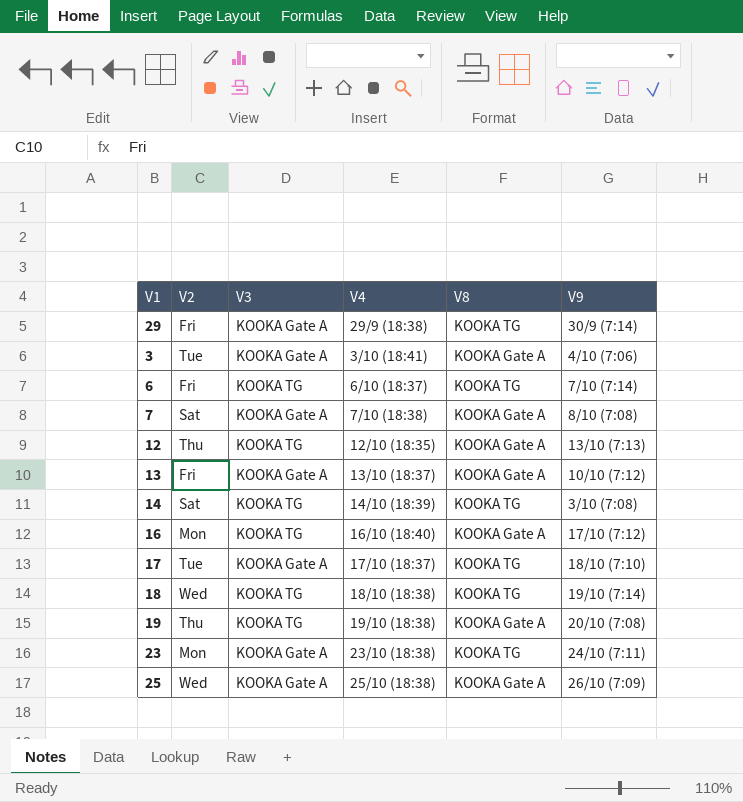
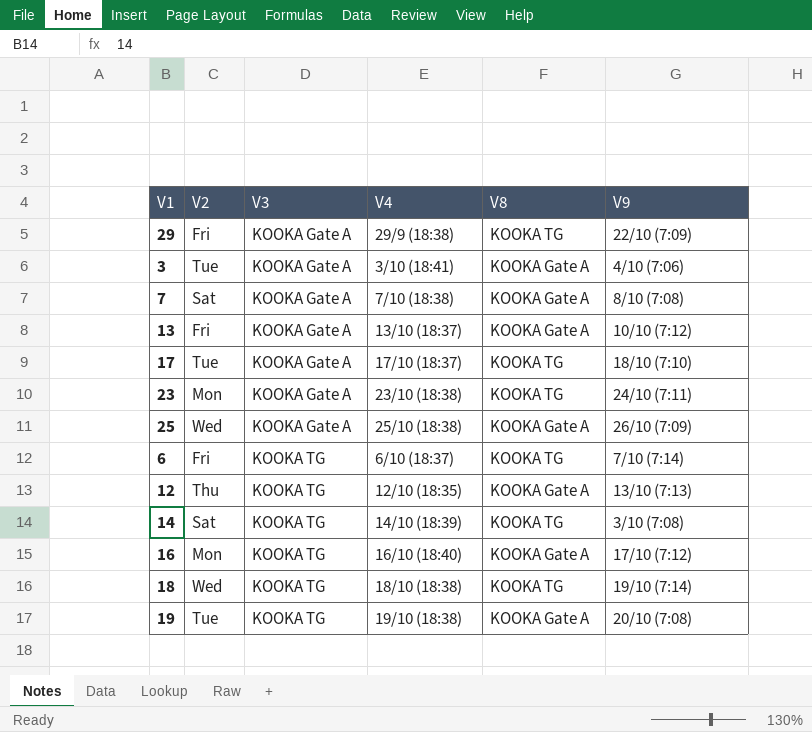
row order: none -> V3 ascending
29 | V9: 30/9 (7:14) -> 22/10 (7:09)
19 | V2: Thu -> Tue

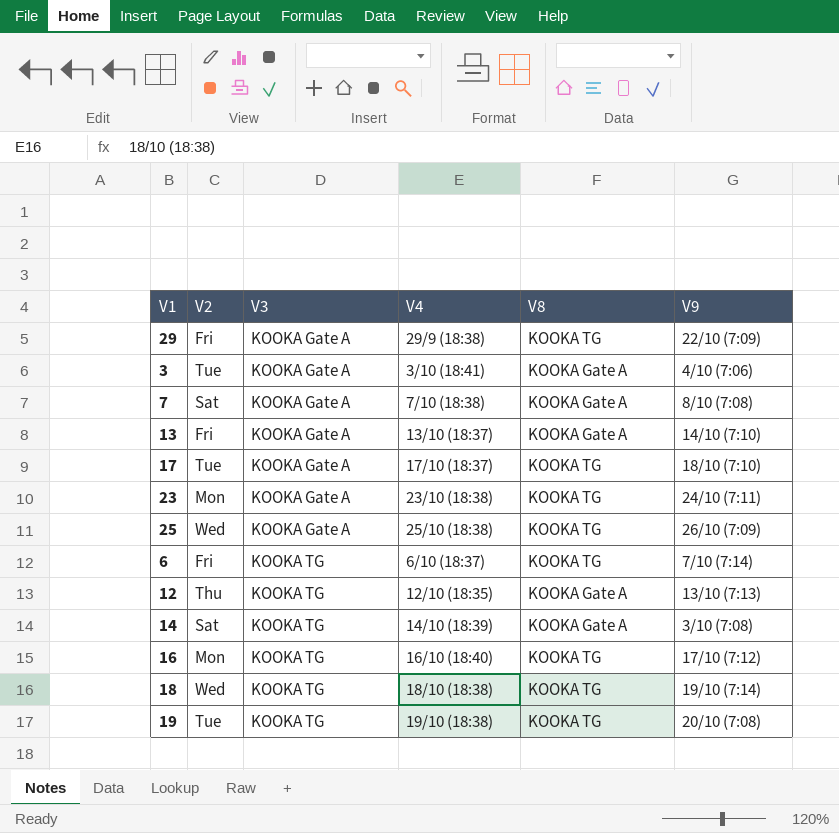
13 | V9: 10/10 (7:12) -> 14/10 (7:10)
25 | V8: KOOKA Gate A -> KOOKA TG
14 | V8: KOOKA TG -> KOOKA Gate A
16 | V8: KOOKA Gate A -> KOOKA TG
19 | V8: KOOKA Gate A -> KOOKA TG

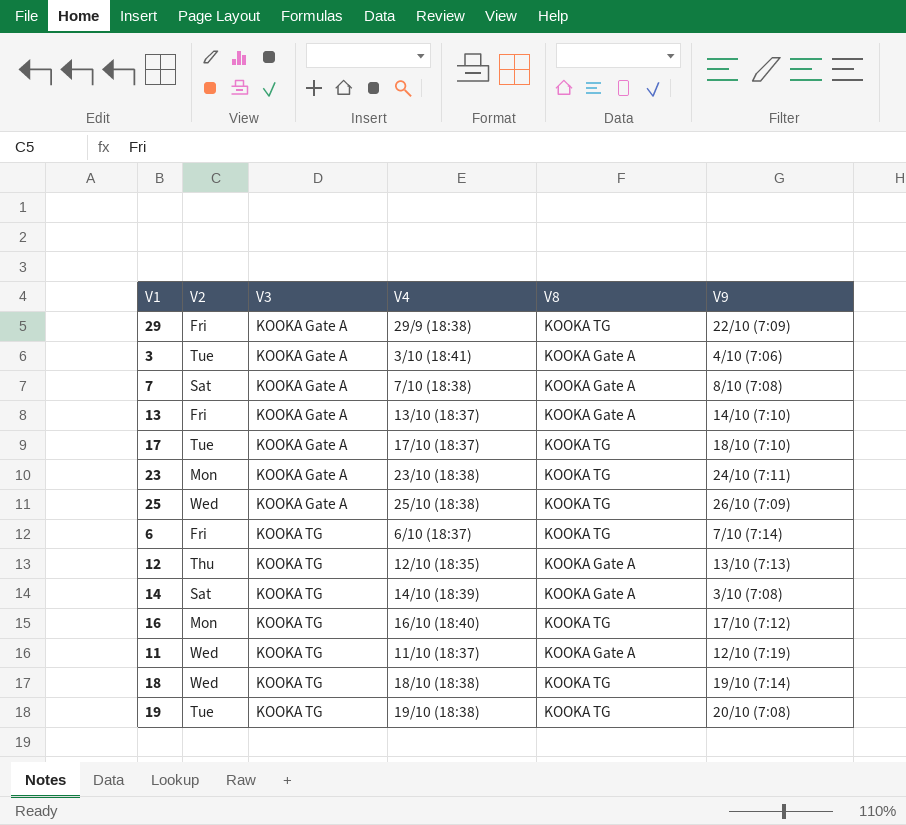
row 11: none -> Wed | KOOKA TG | 11/10 (18:37) | KOOKA Gate A | 12/10 (7:19)

